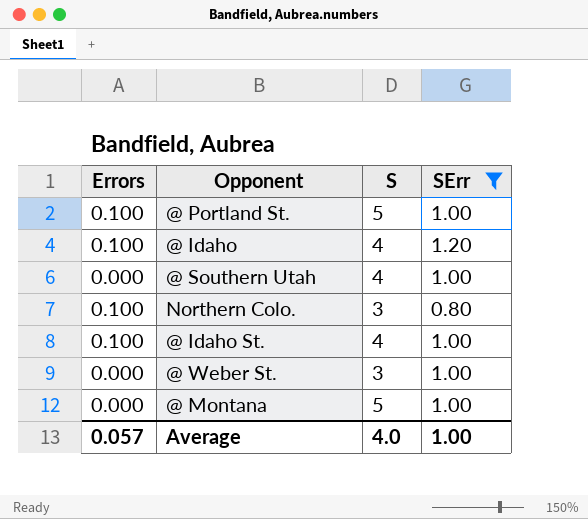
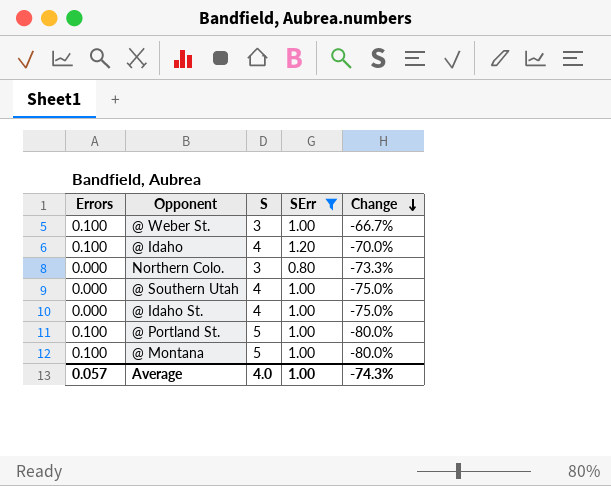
row order: none -> Change descending
column Change | formula: none -> ([SErr] - [S]) / [S]
@ Weber St. | Errors: 0.000 -> 0.100
Northern Colo. | Errors: 0.100 -> 0.000
@ Idaho St. | Errors: 0.100 -> 0.000
@ Montana | Errors: 0.000 -> 0.100

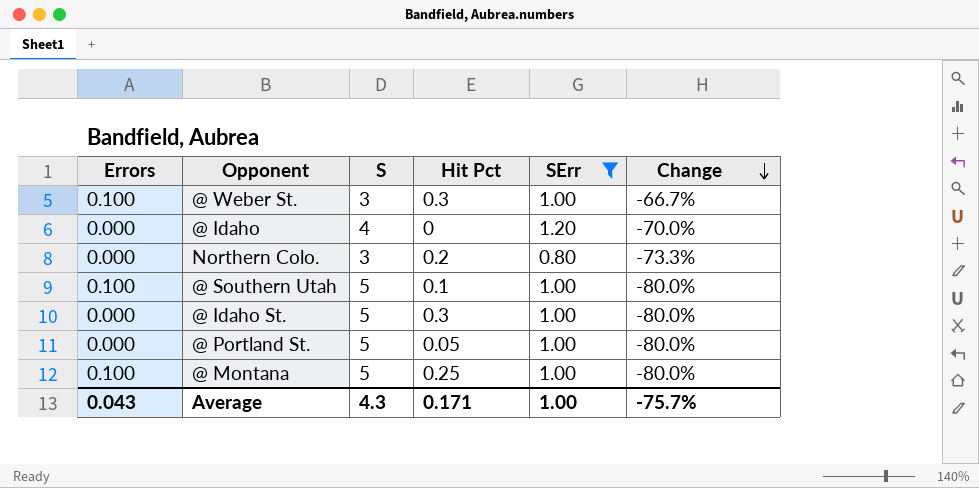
column Hit Pct | position: none -> 4
@ Idaho | Errors: 0.100 -> 0.000
@ Southern Utah | Errors: 0.000 -> 0.100
@ Southern Utah | S: 4 -> 5
@ Southern Utah | Change: -75.0% -> -80.0%
@ Idaho St. | S: 4 -> 5
@ Idaho St. | Change: -75.0% -> -80.0%
@ Portland St. | Errors: 0.100 -> 0.000
Average | Errors: 0.057 -> 0.043
Average | S: 4.0 -> 4.3
Average | Change: -74.3% -> -75.7%

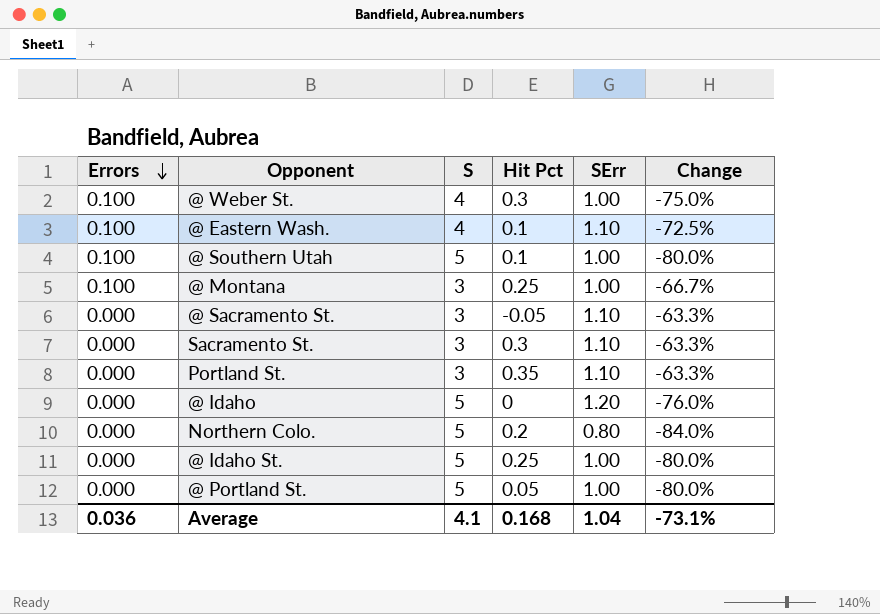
filter: SErr != 1.10 -> none
row order: Change descending -> Errors descending
@ Weber St. | S: 3 -> 4
@ Weber St. | Change: -66.7% -> -75.0%
@ Montana | S: 5 -> 3
@ Montana | Change: -80.0% -> -66.7%
@ Idaho | S: 4 -> 5
@ Idaho | Change: -70.0% -> -76.0%
Northern Colo. | S: 3 -> 5
Northern Colo. | Change: -73.3% -> -84.0%
@ Idaho St. | Hit Pct: 0.3 -> 0.25
Average | Errors: 0.043 -> 0.036
Average | S: 4.3 -> 4.1
Average | Hit Pct: 0.171 -> 0.168
Average | SErr: 1.00 -> 1.04
Average | Change: -75.7% -> -73.1%

